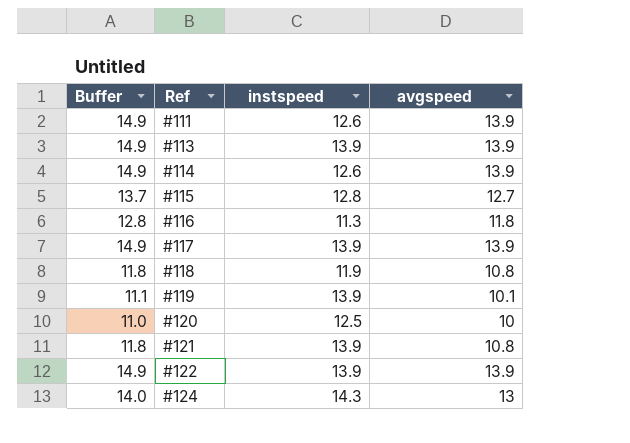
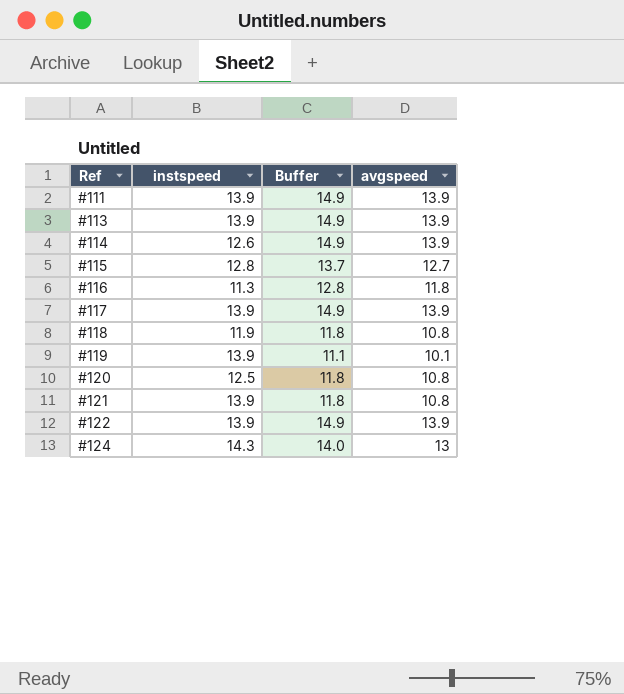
column Buffer | position: 1 -> 3
#111 | instspeed: 12.6 -> 13.9
#120 | Buffer: 11.0 -> 11.8
#120 | avgspeed: 10 -> 10.8

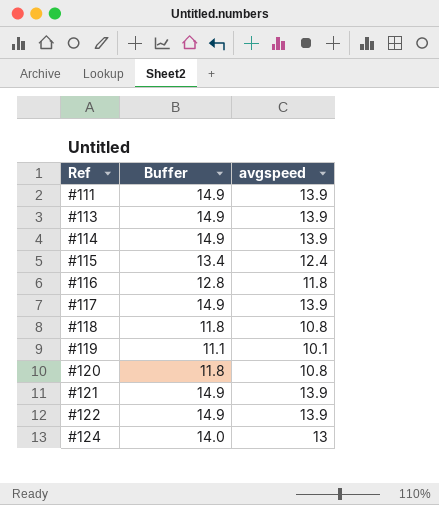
column instspeed | position: 2 -> none
#115 | Buffer: 13.7 -> 13.4
#115 | avgspeed: 12.7 -> 12.4
#121 | Buffer: 11.8 -> 14.9
#121 | avgspeed: 10.8 -> 13.9

